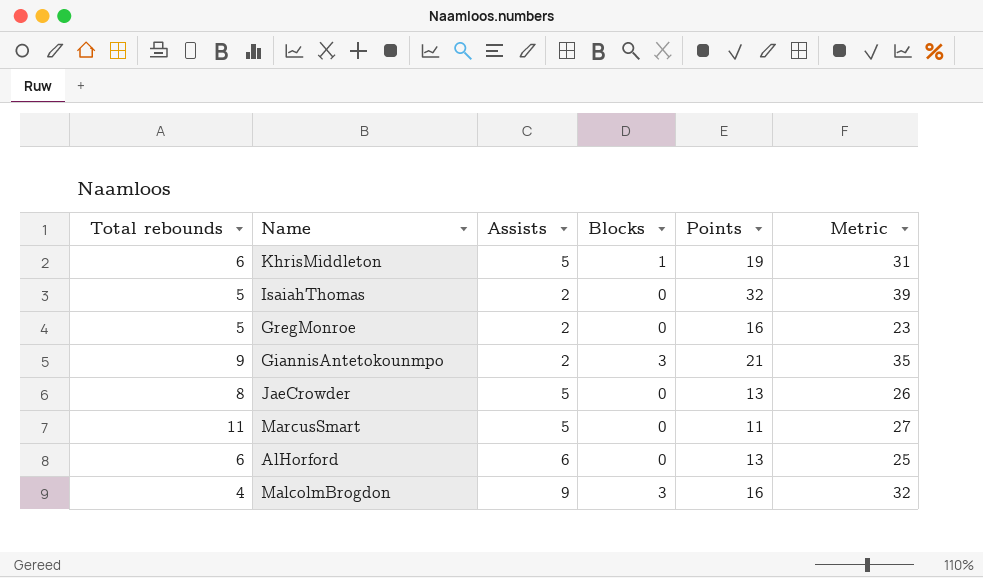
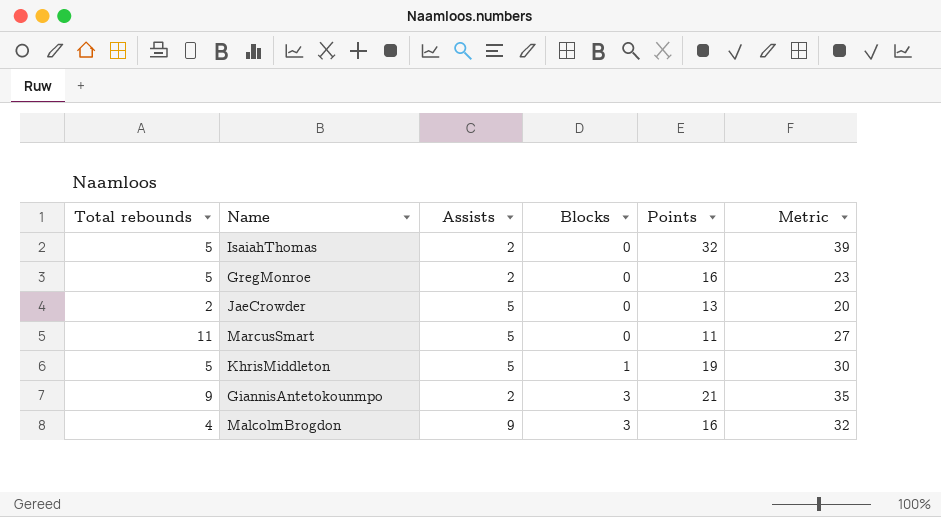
row order: none -> Blocks ascending
row AlHorford: 6 | 6 | 0 | 13 | 25 -> none
JaeCrowder | Total rebounds: 8 -> 2
JaeCrowder | Metric: 26 -> 20
KhrisMiddleton | Total rebounds: 6 -> 5
KhrisMiddleton | Metric: 31 -> 30

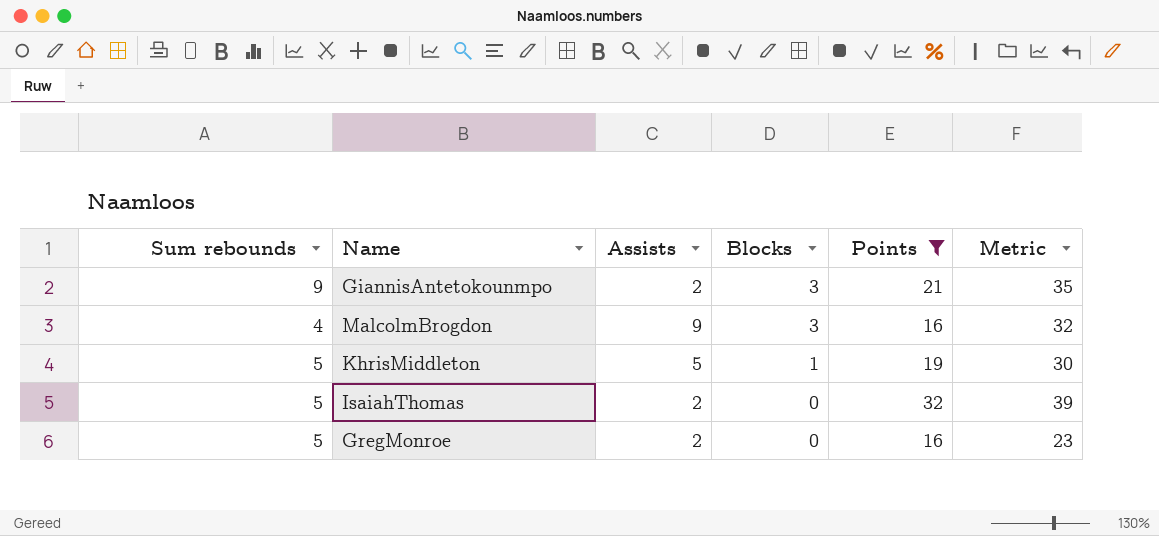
filter: none -> Points >= 16
row order: Blocks ascending -> Blocks descending
column name: Total rebounds -> Sum rebounds

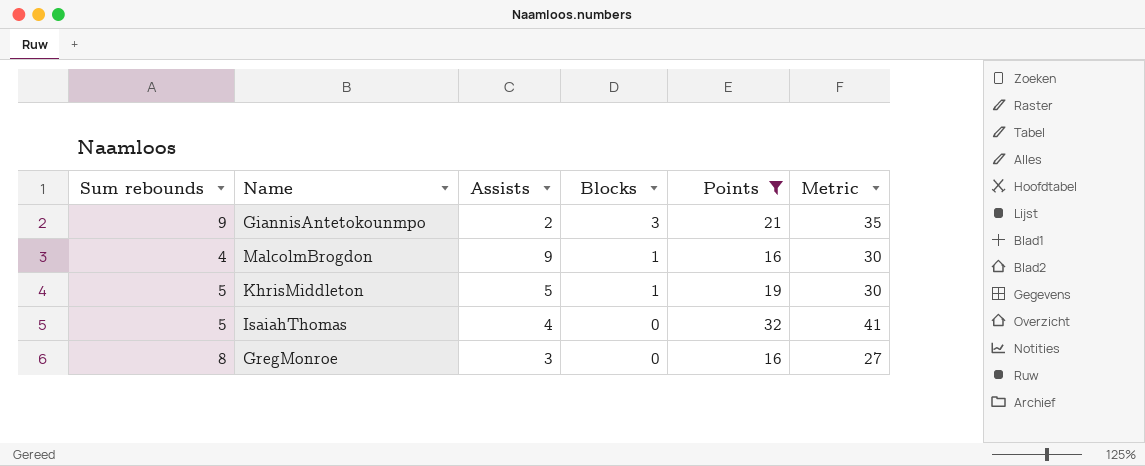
MalcolmBrogdon | Blocks: 3 -> 1
MalcolmBrogdon | Metric: 32 -> 30
IsaiahThomas | Assists: 2 -> 4
IsaiahThomas | Metric: 39 -> 41
GregMonroe | Sum rebounds: 5 -> 8
GregMonroe | Assists: 2 -> 3
GregMonroe | Metric: 23 -> 27

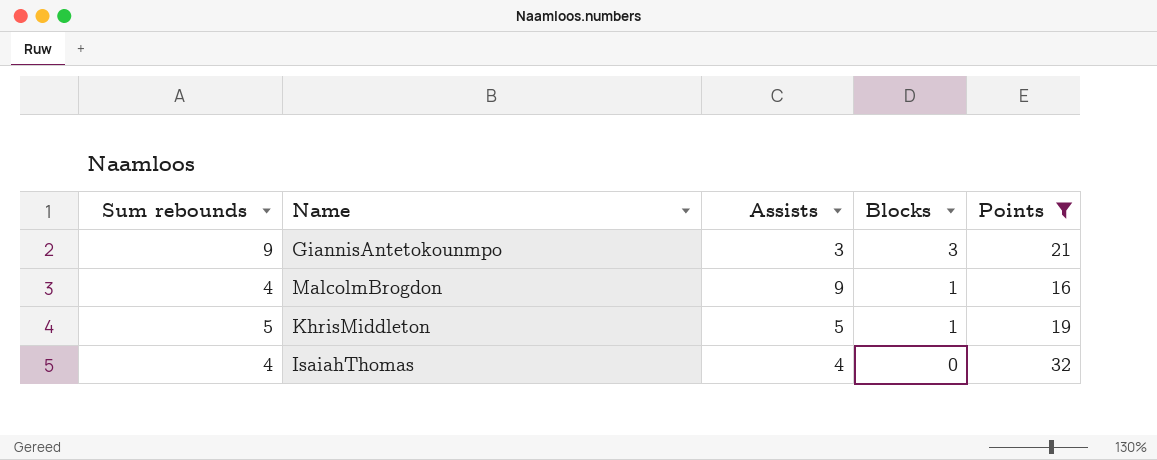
column Metric | formula: [Sum rebounds] + [Assists] + [Blocks] + [Points] -> none
row GregMonroe: 8 | 3 | 0 | 16 | 27 -> none
GiannisAntetokounmpo | Assists: 2 -> 3
IsaiahThomas | Sum rebounds: 5 -> 4

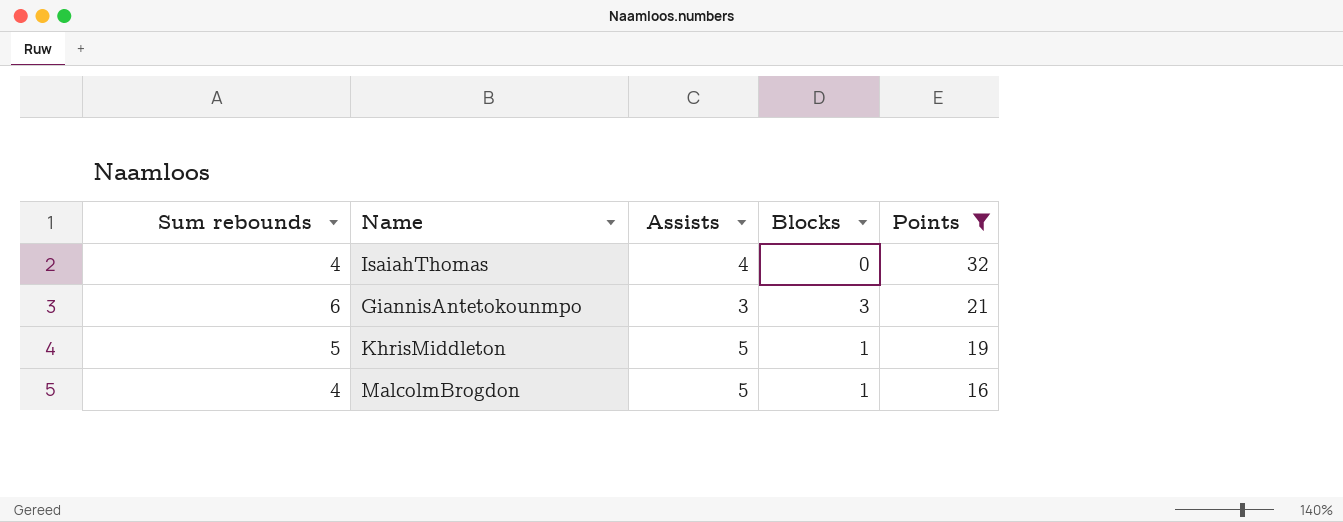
row order: Blocks descending -> Points descending
GiannisAntetokounmpo | Sum rebounds: 9 -> 6
MalcolmBrogdon | Assists: 9 -> 5

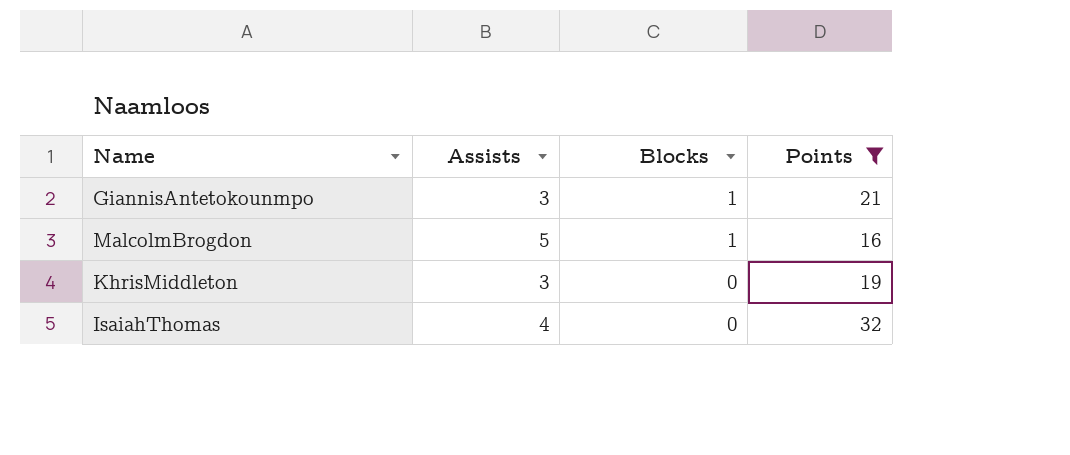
row order: Points descending -> Blocks descending
column Sum rebounds | position: 1 -> none
GiannisAntetokounmpo | Blocks: 3 -> 1
KhrisMiddleton | Assists: 5 -> 3
KhrisMiddleton | Blocks: 1 -> 0

